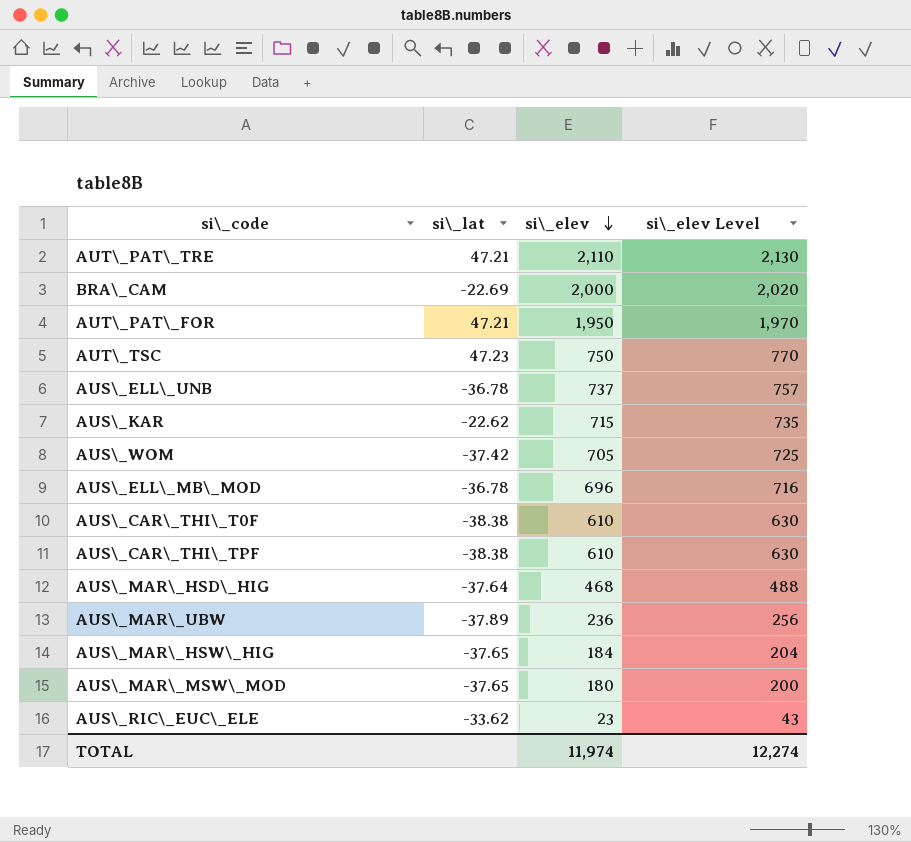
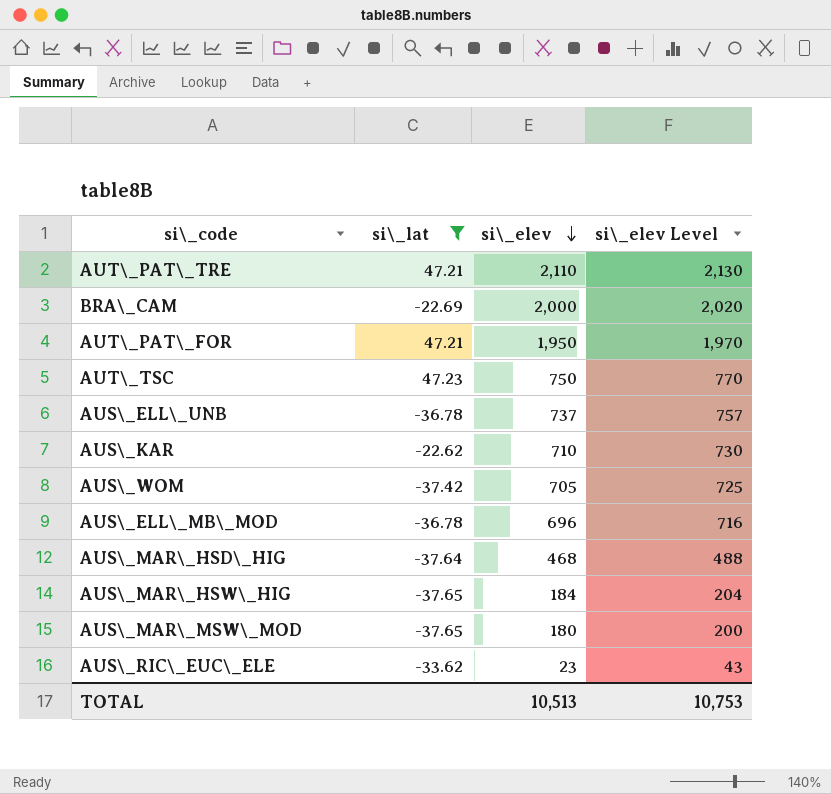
filter: none -> si\_lat >= -37.65
AUS\_KAR | si\_elev: 715 -> 710
AUS\_KAR | si\_elev Level: 735 -> 730
TOTAL | si\_elev: 11,974 -> 10,513
TOTAL | si\_elev Level: 12,274 -> 10,753

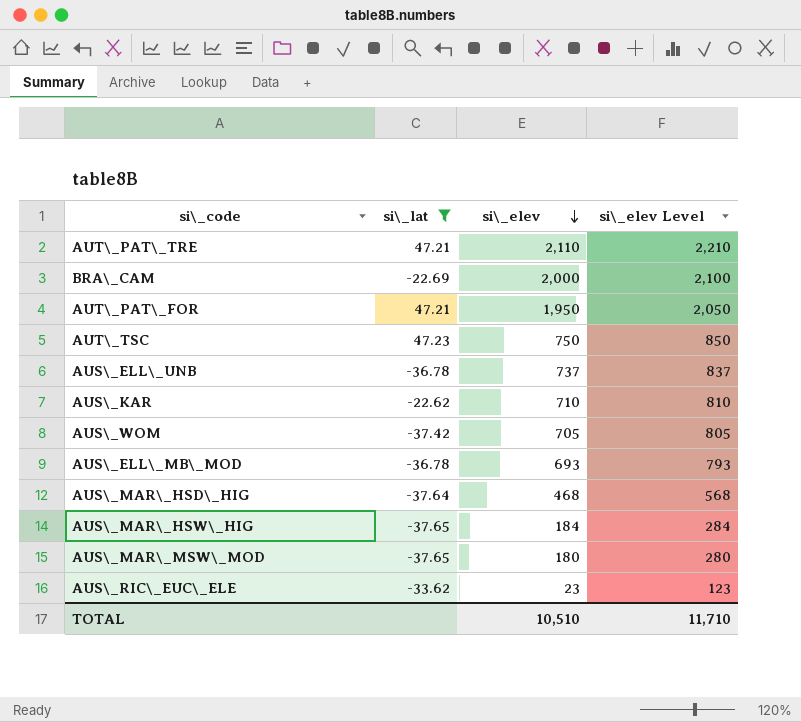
column si\_elev Level | formula: [si\_elev] + 20 -> [si\_elev] + 100
AUS\_ELL\_MB\_MOD | si\_elev: 696 -> 693
TOTAL | si\_elev: 10,513 -> 10,510
TOTAL | si\_elev Level: 10,753 -> 11,710

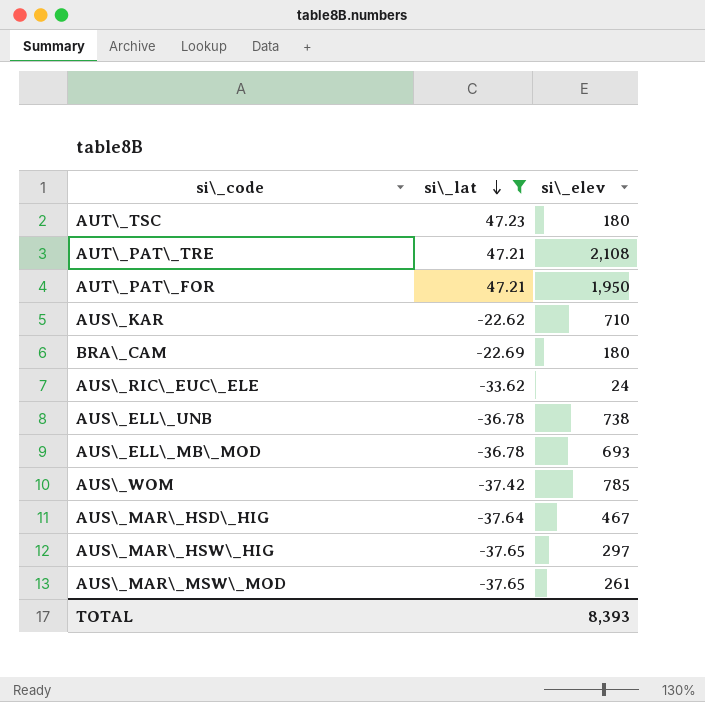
row order: si\_elev descending -> si\_lat descending
column si\_elev Level | formula: [si\_elev] + 100 -> none
AUT\_TSC | si\_elev: 750 -> 180
AUT\_PAT\_TRE | si\_elev: 2,110 -> 2,108
BRA\_CAM | si\_elev: 2,000 -> 180
AUS\_RIC\_EUC\_ELE | si\_elev: 23 -> 24
AUS\_ELL\_UNB | si\_elev: 737 -> 738
AUS\_WOM | si\_elev: 705 -> 785
AUS\_MAR\_HSD\_HIG | si\_elev: 468 -> 467
AUS\_MAR\_HSW\_HIG | si\_elev: 184 -> 297
AUS\_MAR\_MSW\_MOD | si\_elev: 180 -> 261
TOTAL | si\_elev: 10,510 -> 8,393

